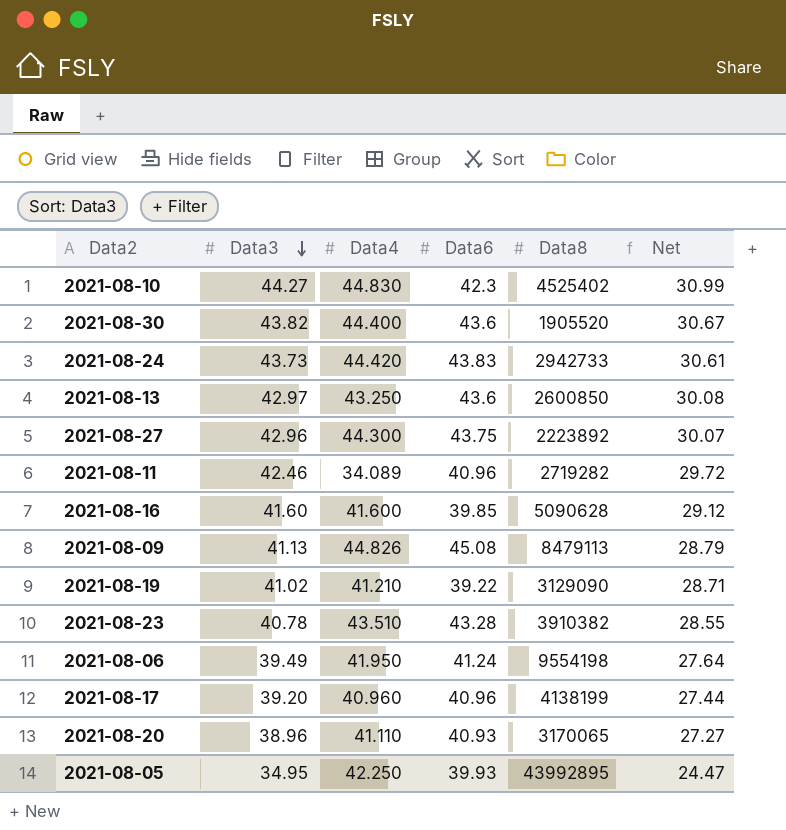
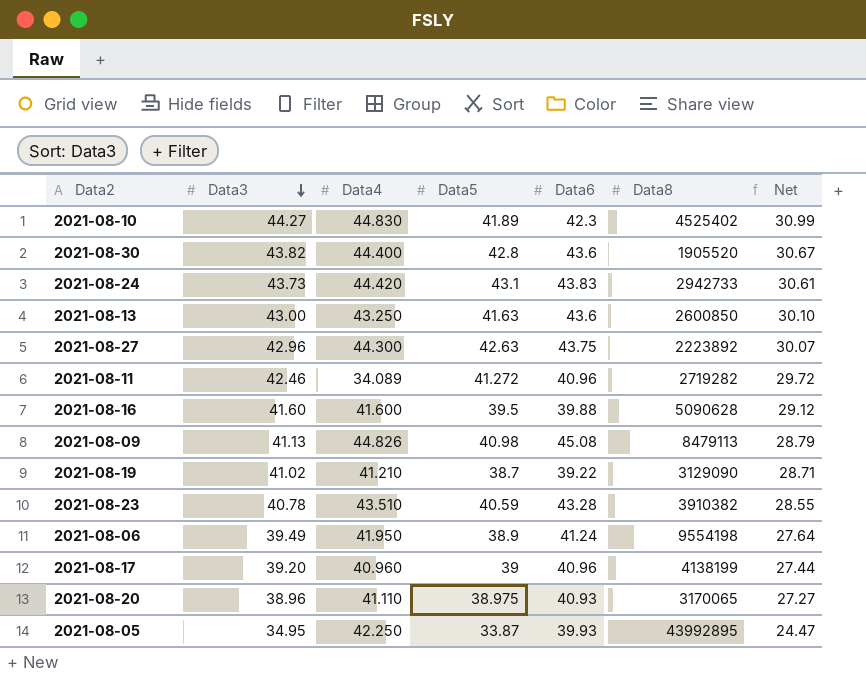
column Data5 | position: none -> 4
2021-08-13 | Data3: 42.97 -> 43.00
2021-08-13 | Net: 30.08 -> 30.10
2021-08-16 | Data6: 39.85 -> 39.88

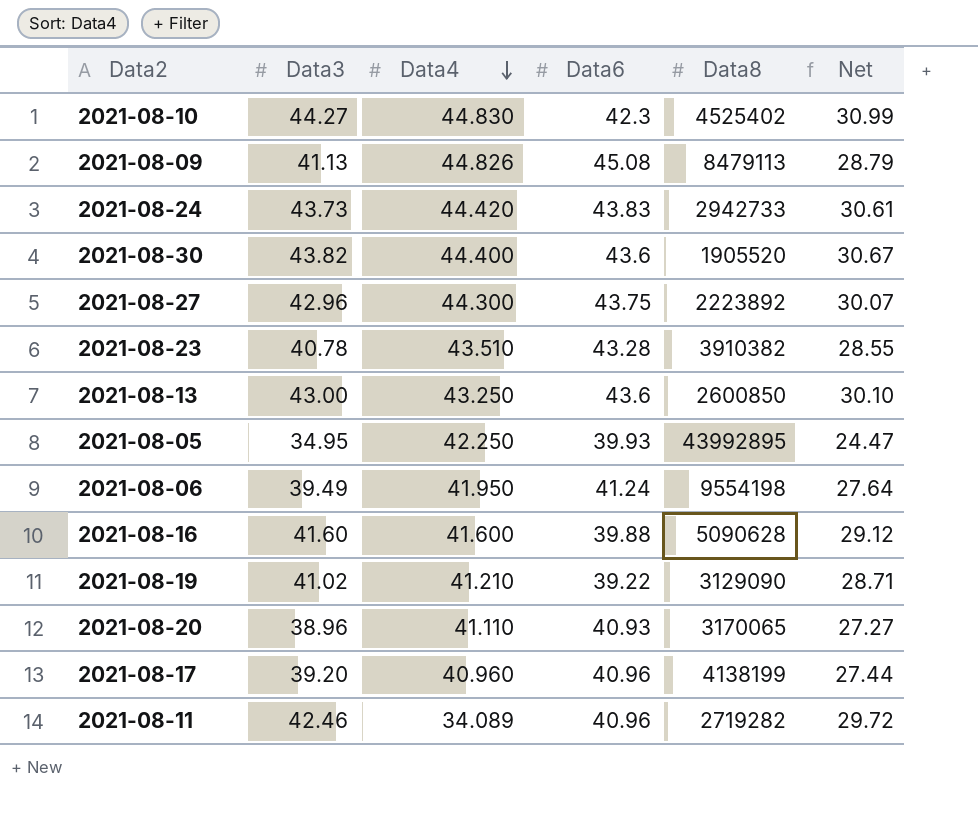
row order: Data3 descending -> Data4 descending
column Data5 | position: 4 -> none

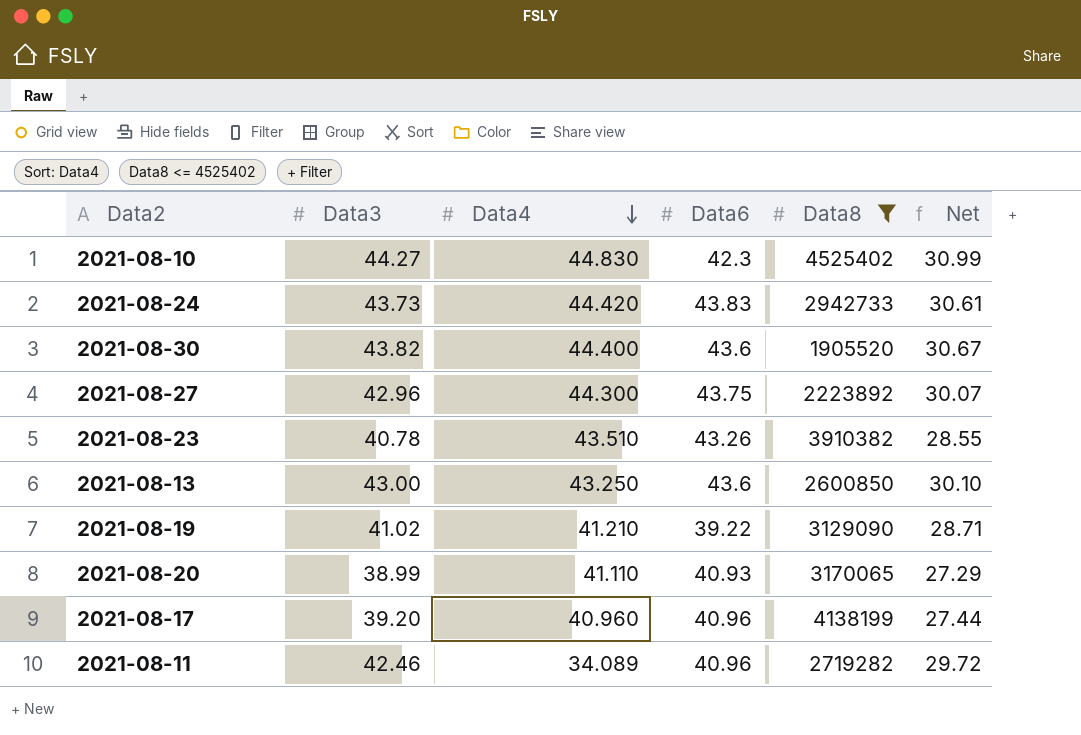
filter: none -> Data8 <= 4525402
2021-08-23 | Data6: 43.28 -> 43.26
2021-08-20 | Data3: 38.96 -> 38.99
2021-08-20 | Net: 27.27 -> 27.29

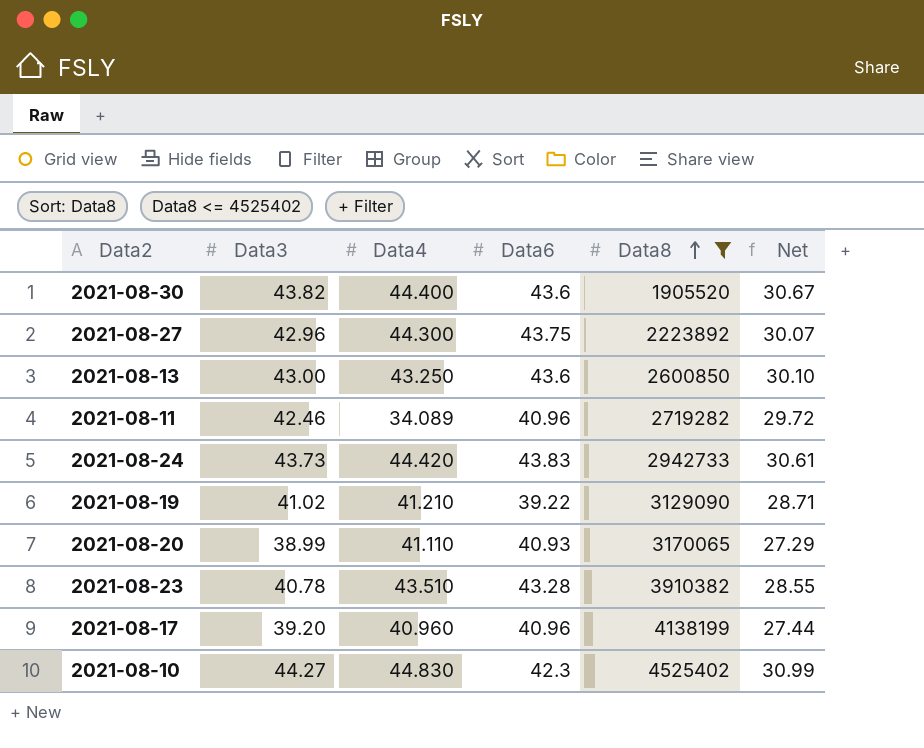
row order: Data4 descending -> Data8 ascending
2021-08-23 | Data6: 43.26 -> 43.28

